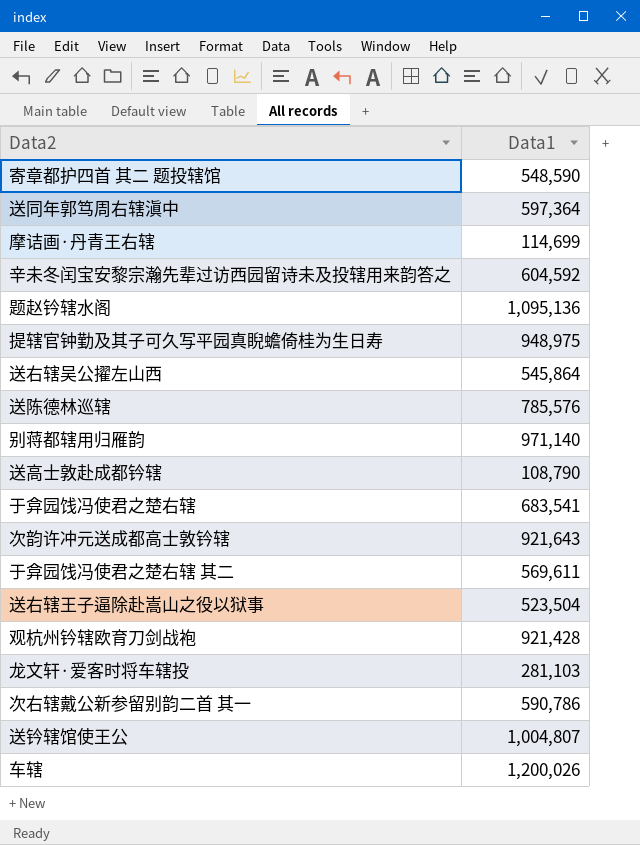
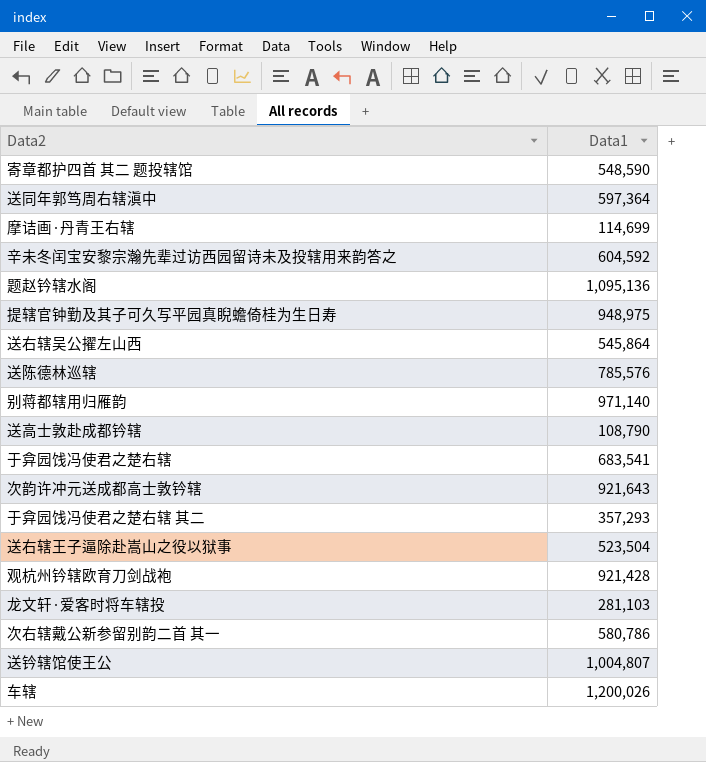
于弇园饯冯使君之楚右辖 其二 | Data1: 569,611 -> 357,293
次右辖戴公新参留别韵二首 其一 | Data1: 590,786 -> 580,786

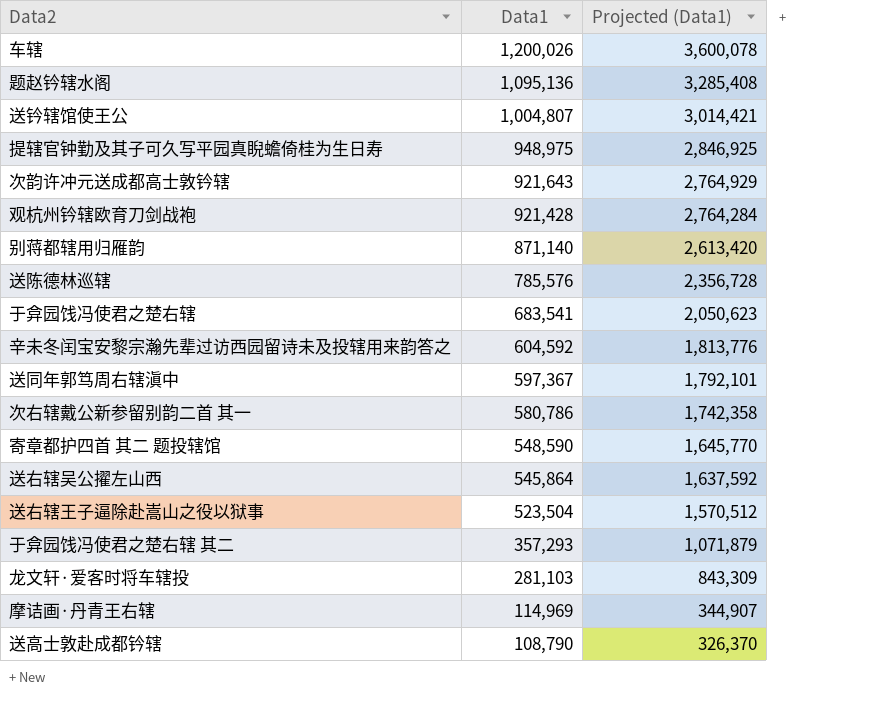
row order: none -> Data1 descending
column Projected (Data1) | formula: none -> [Data1] * 3
别蒋都辖用归雁韵 | Data1: 971,140 -> 871,140
送同年郭笃周右辖滇中 | Data1: 597,364 -> 597,367
摩诘画·丹青王右辖 | Data1: 114,699 -> 114,969

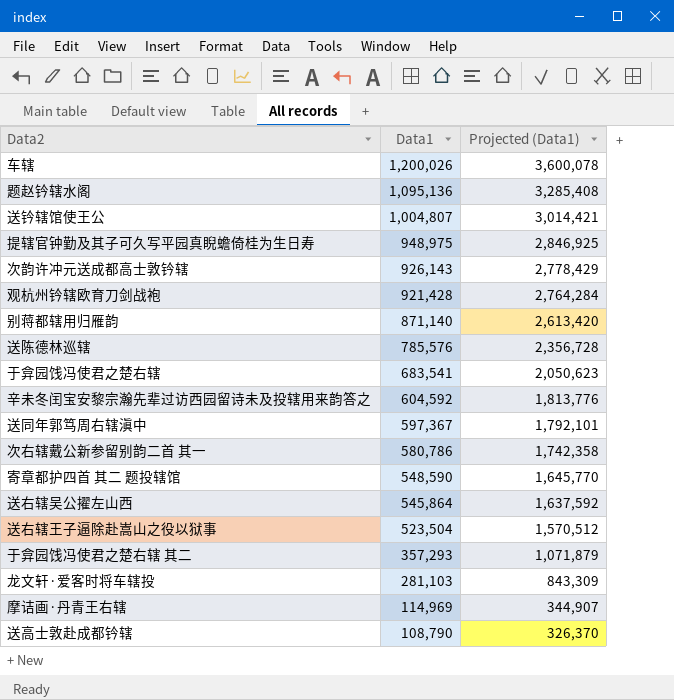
次韵许冲元送成都高士敦钤辖 | Data1: 921,643 -> 926,143
次韵许冲元送成都高士敦钤辖 | Projected (Data1): 2,764,929 -> 2,778,429

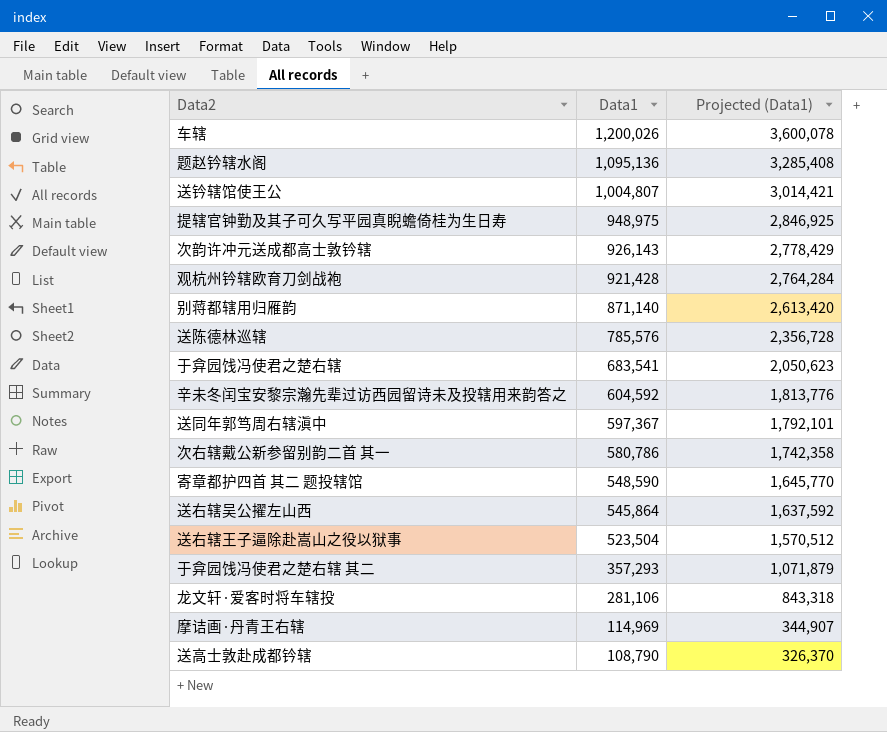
龙文轩·爱客时将车辖投 | Data1: 281,103 -> 281,106
龙文轩·爱客时将车辖投 | Projected (Data1): 843,309 -> 843,318

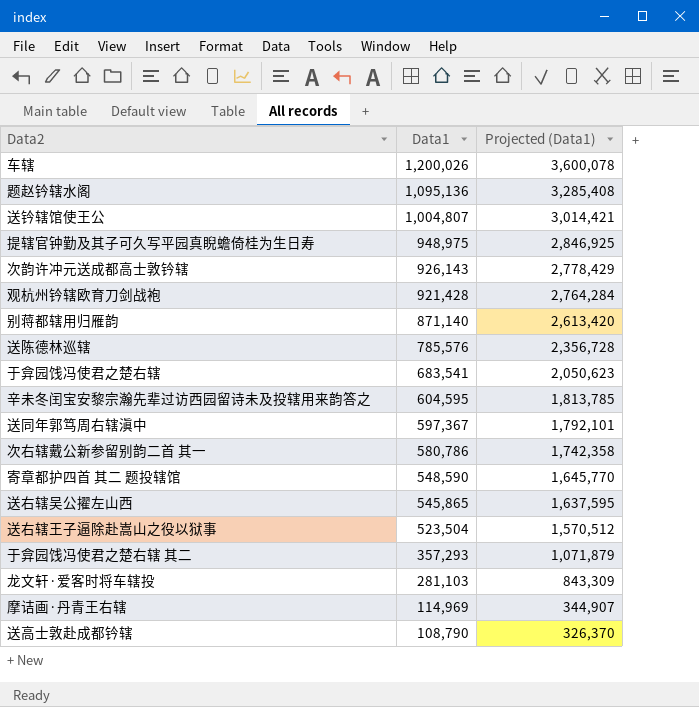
辛未冬闰宝安黎宗瀚先辈过访西园留诗未及投辖用来韵答之 | Data1: 604,592 -> 604,595
辛未冬闰宝安黎宗瀚先辈过访西园留诗未及投辖用来韵答之 | Projected (Data1): 1,813,776 -> 1,813,785
送右辖吴公擢左山西 | Data1: 545,864 -> 545,865
送右辖吴公擢左山西 | Projected (Data1): 1,637,592 -> 1,637,595
龙文轩·爱客时将车辖投 | Data1: 281,106 -> 281,103
龙文轩·爱客时将车辖投 | Projected (Data1): 843,318 -> 843,309

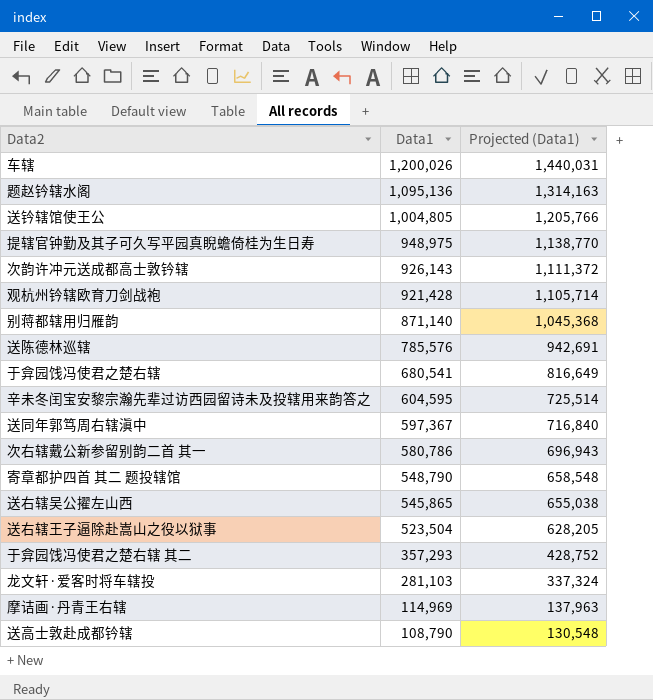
column Projected (Data1) | formula: [Data1] * 3 -> [Data1] * 1.2
送钤辖馆使王公 | Data1: 1,004,807 -> 1,004,805
于弇园饯冯使君之楚右辖 | Data1: 683,541 -> 680,541
寄章都护四首 其二 题投辖馆 | Data1: 548,590 -> 548,790

